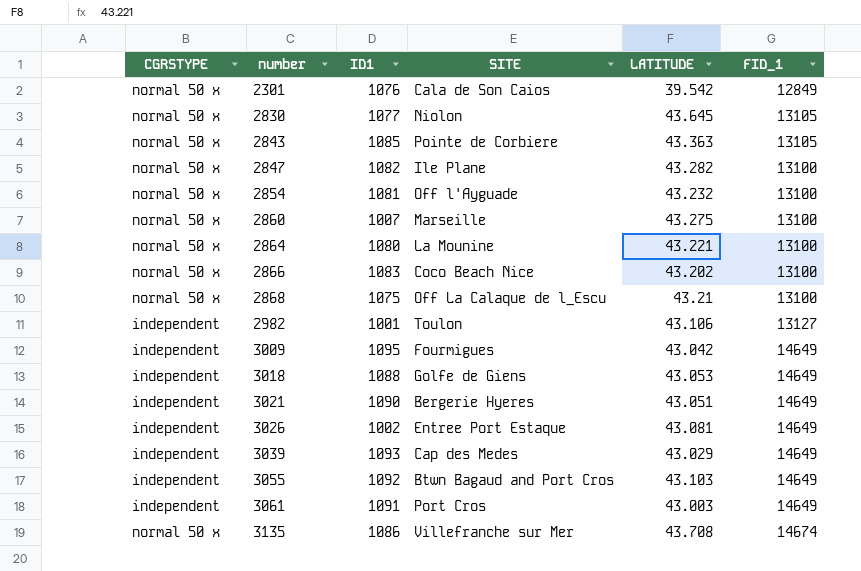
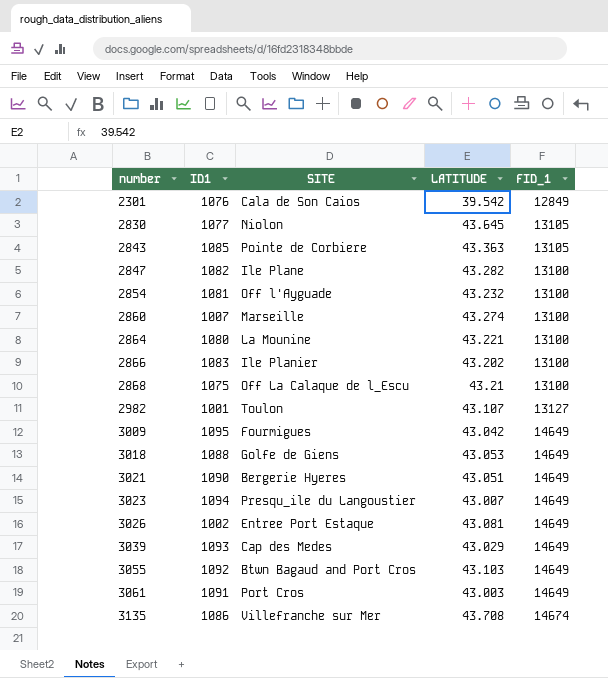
column CGRSTYPE | position: 1 -> none
2860 | LATITUDE: 43.275 -> 43.274
2866 | SITE: Coco Beach Nice -> Ile Planier
2982 | LATITUDE: 43.106 -> 43.107
row 3023: none -> 1094 | Presqu_ile du Langoustier | 43.007 | 14649

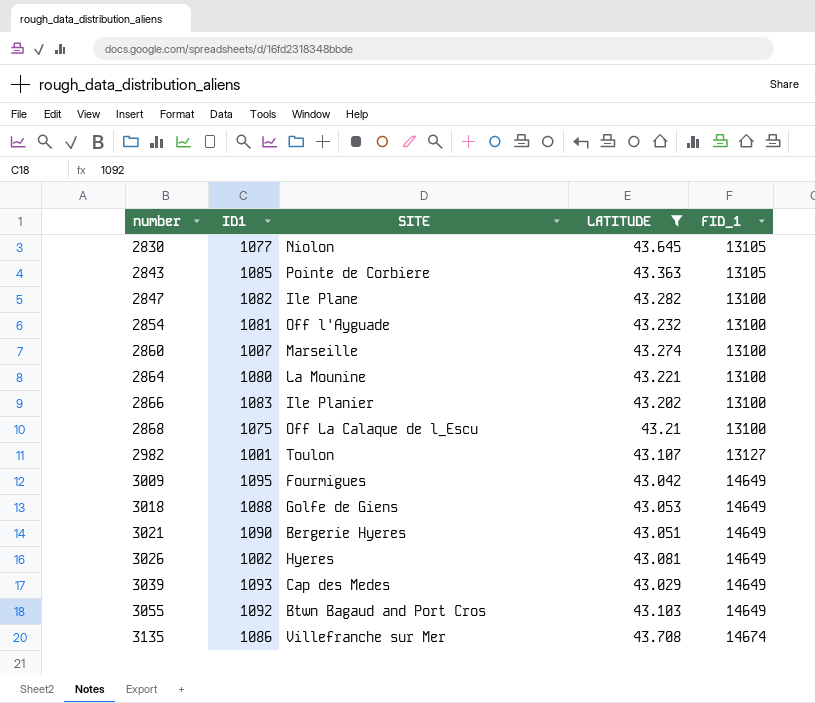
filter: none -> LATITUDE >= 43.029
3026 | SITE: Entree Port Estaque -> Hyeres

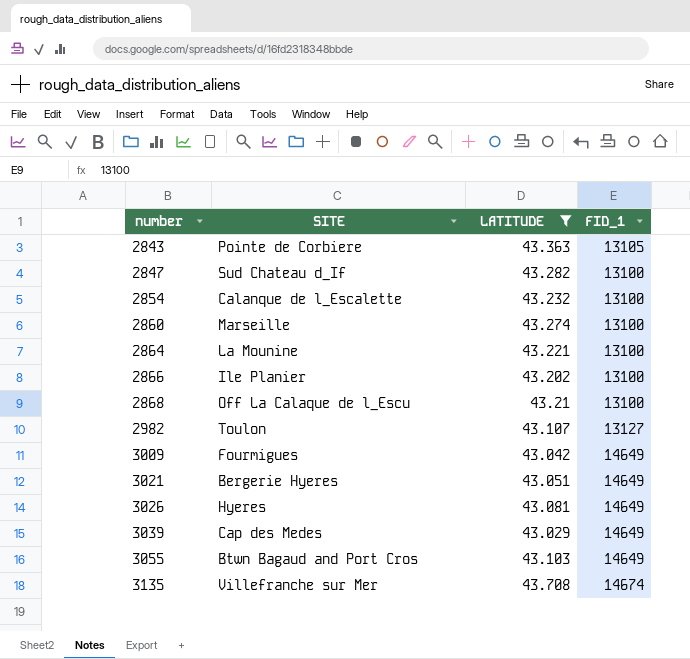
column ID1 | position: 2 -> none
row 2830: 1077 | Niolon | 43.645 | 13105 -> none
row 3018: 1088 | Golfe de Giens | 43.053 | 14649 -> none
2847 | SITE: Ile Plane -> Sud Chateau d_If
2854 | SITE: Off l'Ayguade -> Calanque de l_Escalette

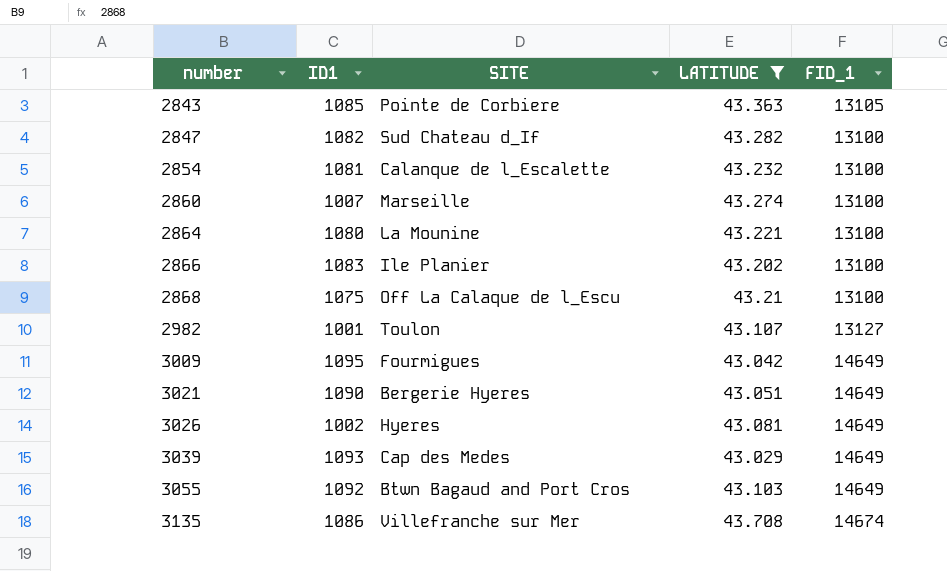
column ID1 | position: none -> 2

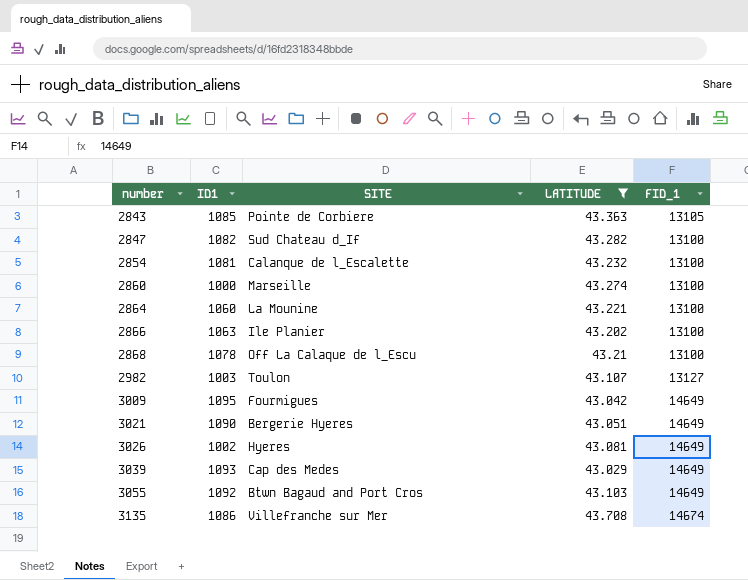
2860 | ID1: 1007 -> 1000
2864 | ID1: 1080 -> 1060
2866 | ID1: 1083 -> 1063
2868 | ID1: 1075 -> 1078
2982 | ID1: 1001 -> 1003

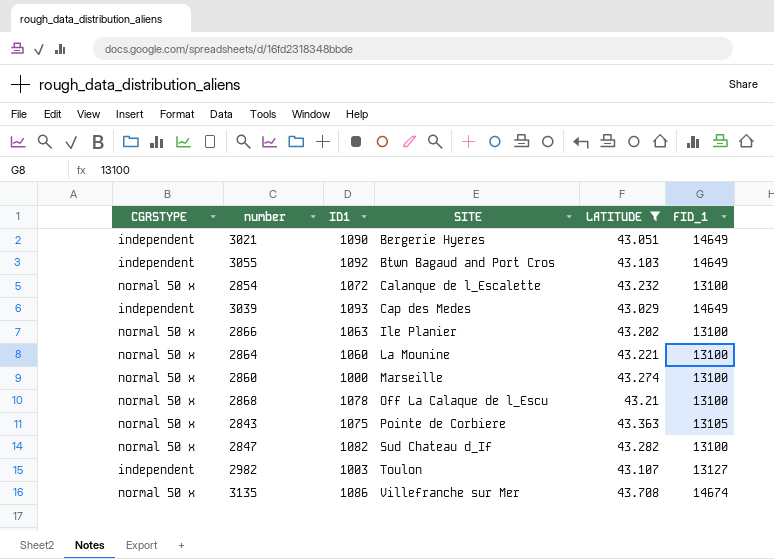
row order: number ascending -> SITE ascending
column CGRSTYPE | position: none -> 1
row 3009: 1095 | Fourmigues | 43.042 | 14649 -> none
row 3026: 1002 | Hyeres | 43.081 | 14649 -> none
2854 | ID1: 1081 -> 1072
2843 | ID1: 1085 -> 1075

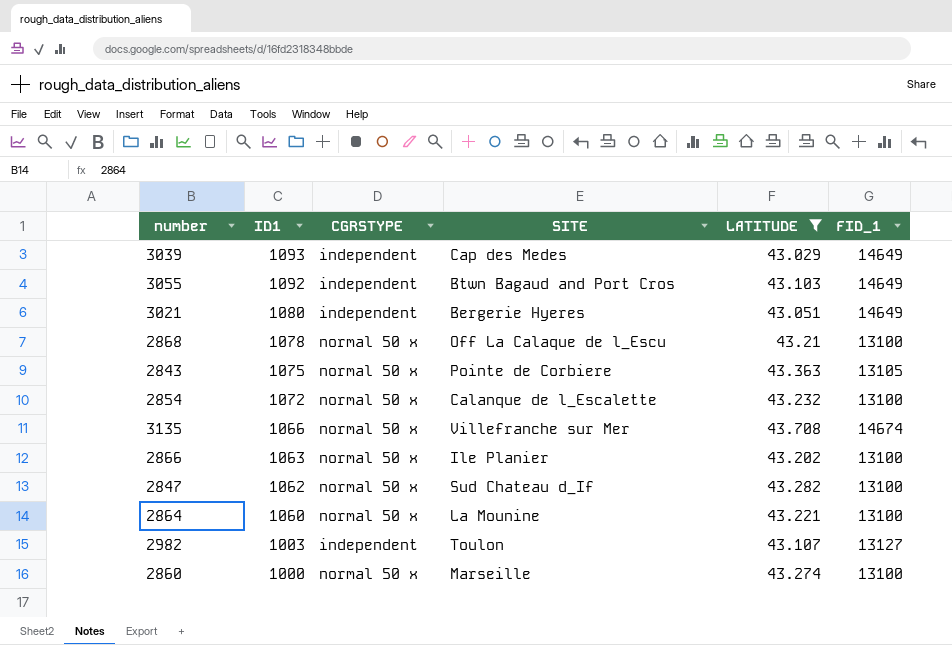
row order: SITE ascending -> ID1 descending
column CGRSTYPE | position: 1 -> 3
3021 | ID1: 1090 -> 1080
3135 | ID1: 1086 -> 1066
2847 | ID1: 1082 -> 1062

